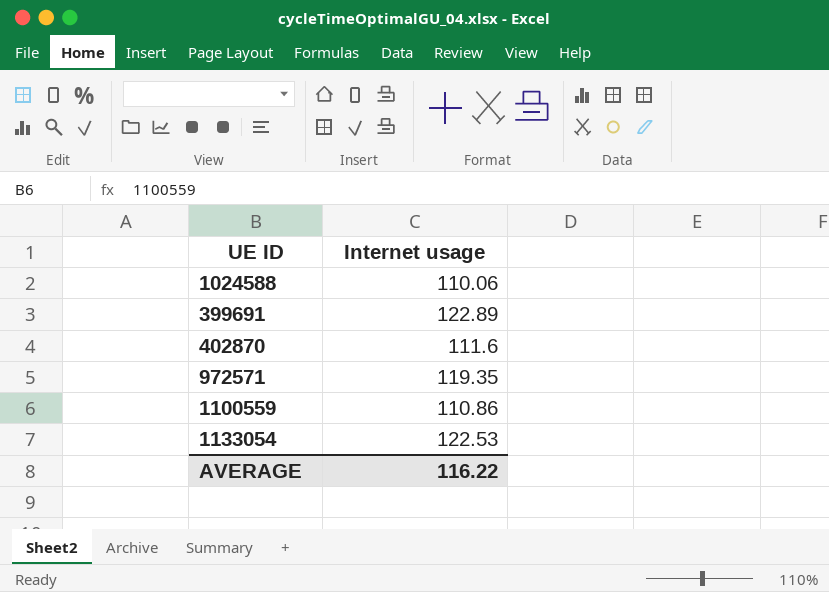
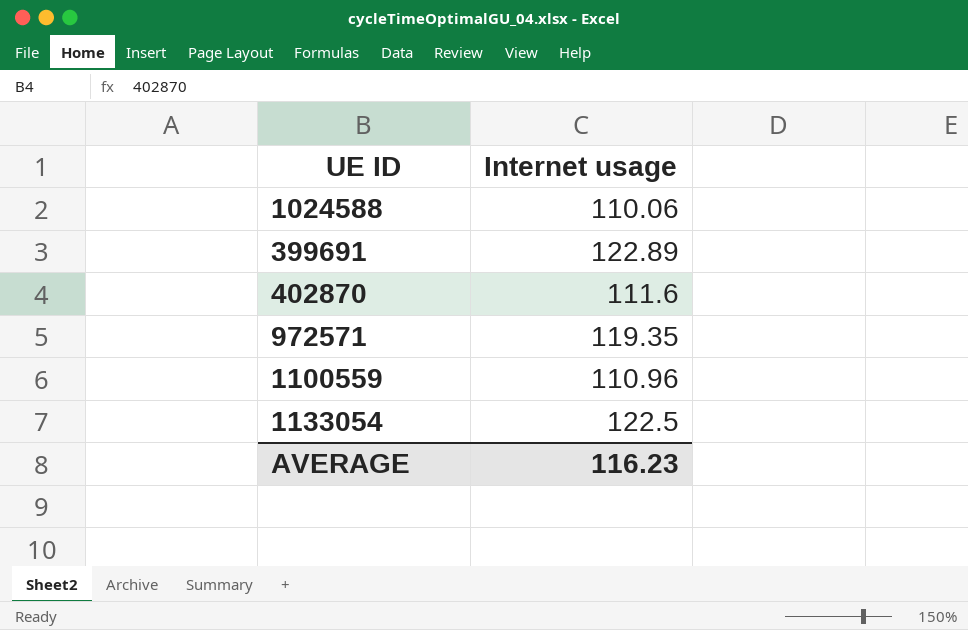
1100559 | Internet usage: 110.86 -> 110.96
1133054 | Internet usage: 122.53 -> 122.5
AVERAGE | Internet usage: 116.22 -> 116.23

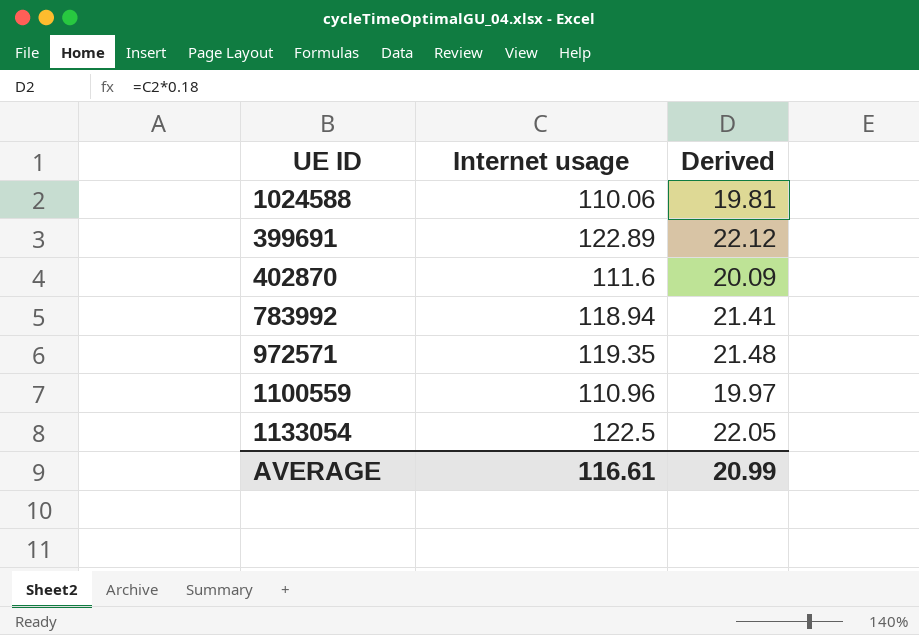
column Derived | formula: none -> [Internet usage] * 0.18
row 783992: none -> 118.94 | 21.41
AVERAGE | Internet usage: 116.23 -> 116.61

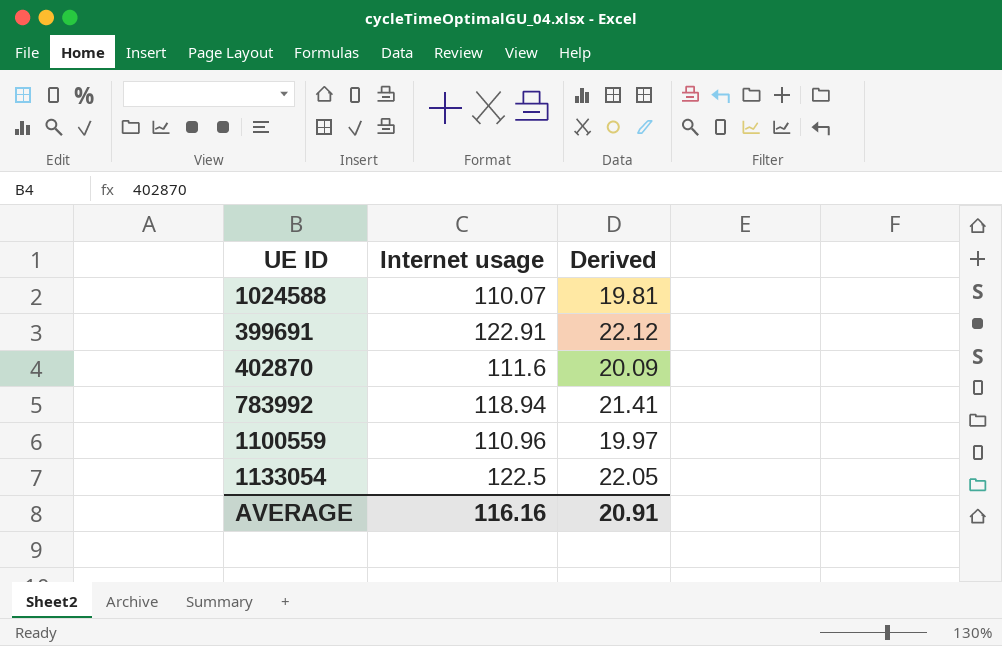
row 972571: 119.35 | 21.48 -> none
1024588 | Internet usage: 110.06 -> 110.07
399691 | Internet usage: 122.89 -> 122.91
AVERAGE | Internet usage: 116.61 -> 116.16
AVERAGE | Derived: 20.99 -> 20.91

